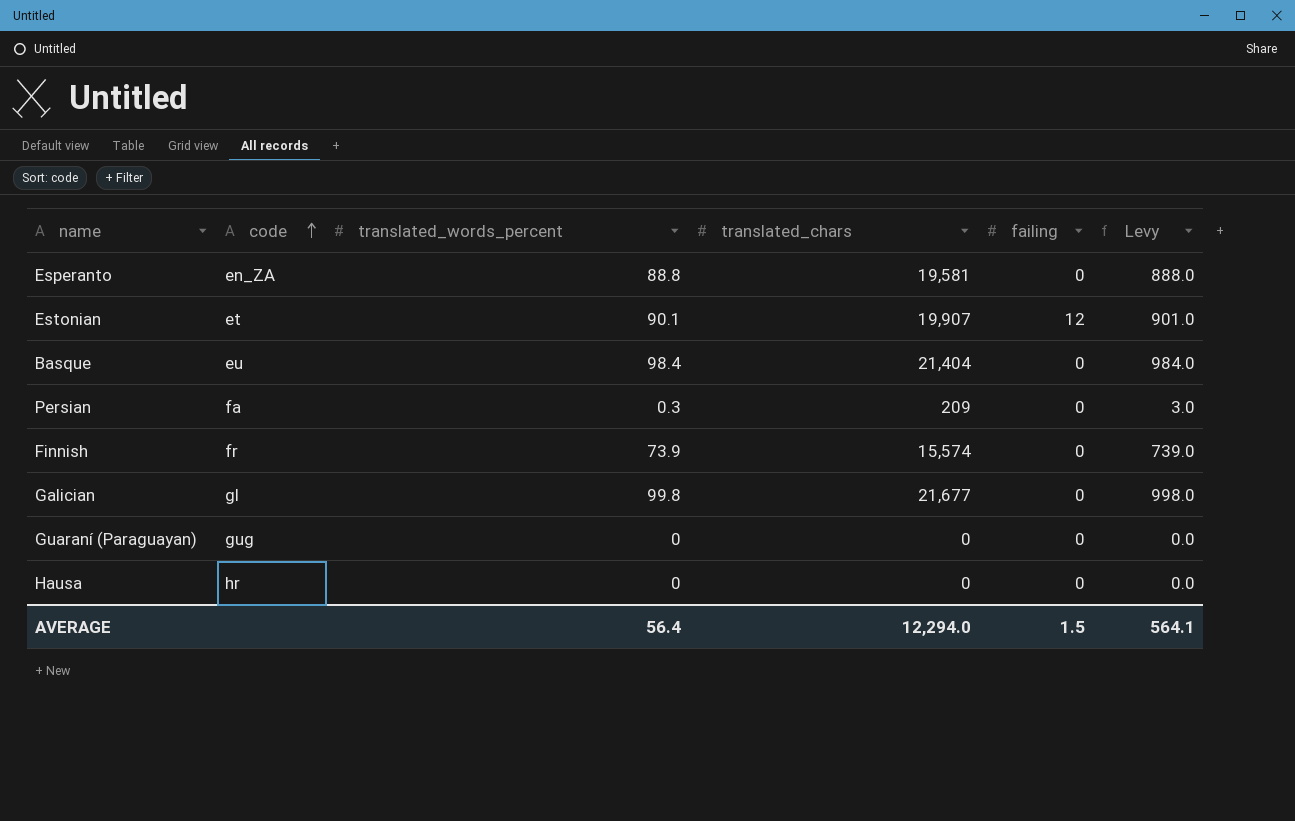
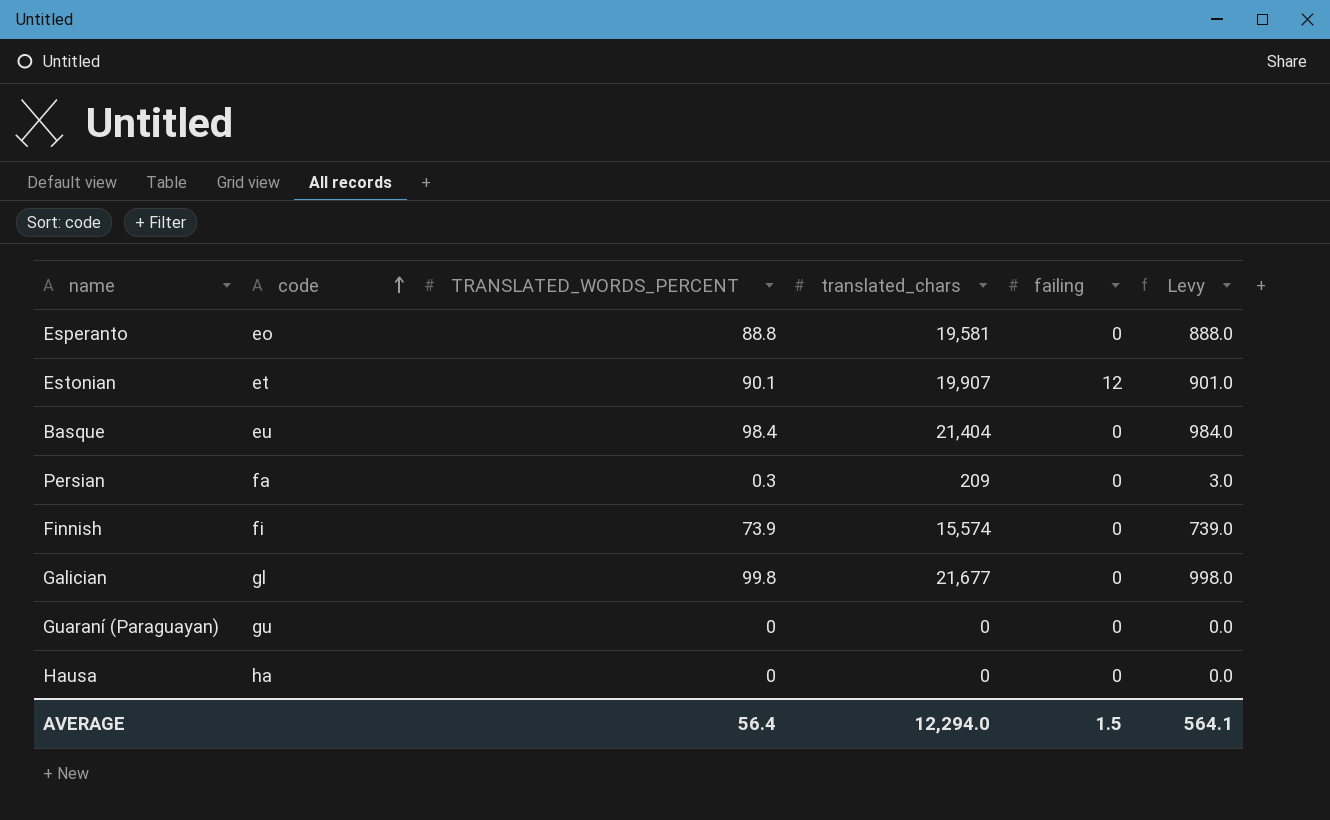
column name: translated_words_percent -> TRANSLATED_WORDS_PERCENT
Esperanto | code: en_ZA -> eo
Finnish | code: fr -> fi
Guaraní (Paraguayan) | code: gug -> gu
Hausa | code: hr -> ha

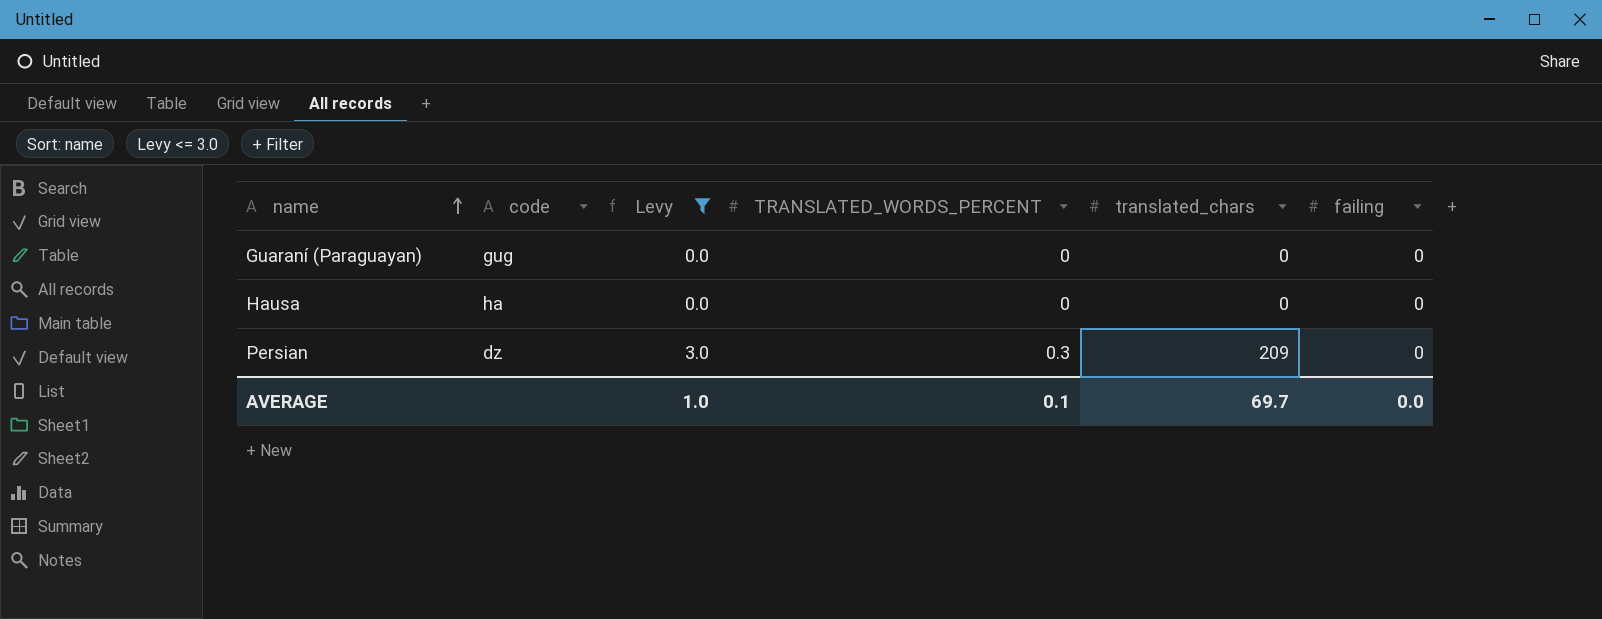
filter: none -> Levy <= 3.0
row order: code ascending -> name ascending
column Levy | position: 6 -> 3
Guaraní (Paraguayan) | code: gu -> gug
Persian | code: fa -> dz
AVERAGE | Levy: 564.1 -> 1.0
AVERAGE | TRANSLATED_WORDS_PERCENT: 56.4 -> 0.1
AVERAGE | translated_chars: 12,294.0 -> 69.7
AVERAGE | failing: 1.5 -> 0.0

